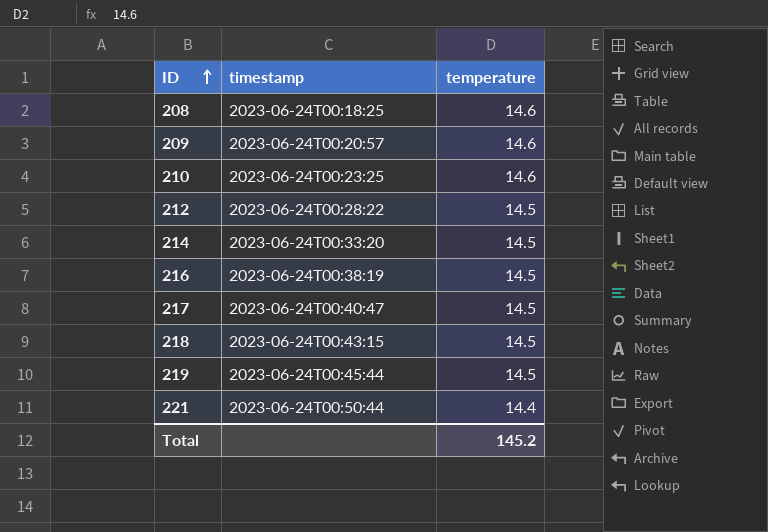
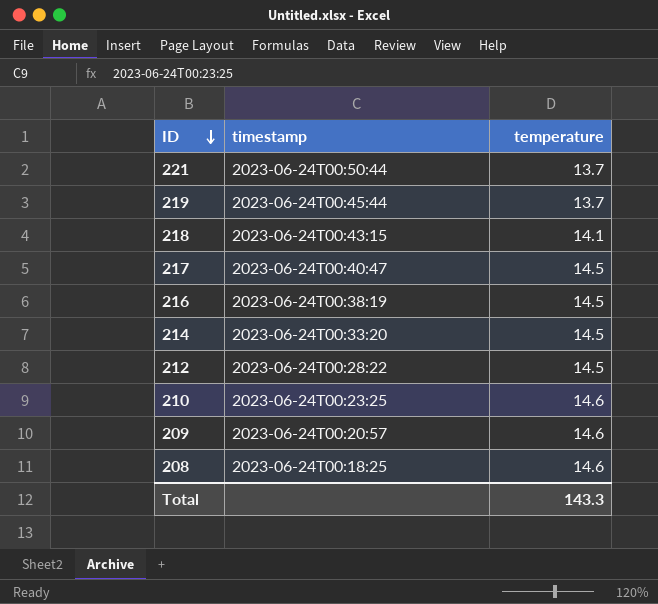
row order: ID ascending -> ID descending
221 | temperature: 14.4 -> 13.7
219 | temperature: 14.5 -> 13.7
218 | temperature: 14.5 -> 14.1
Total | temperature: 145.2 -> 143.3

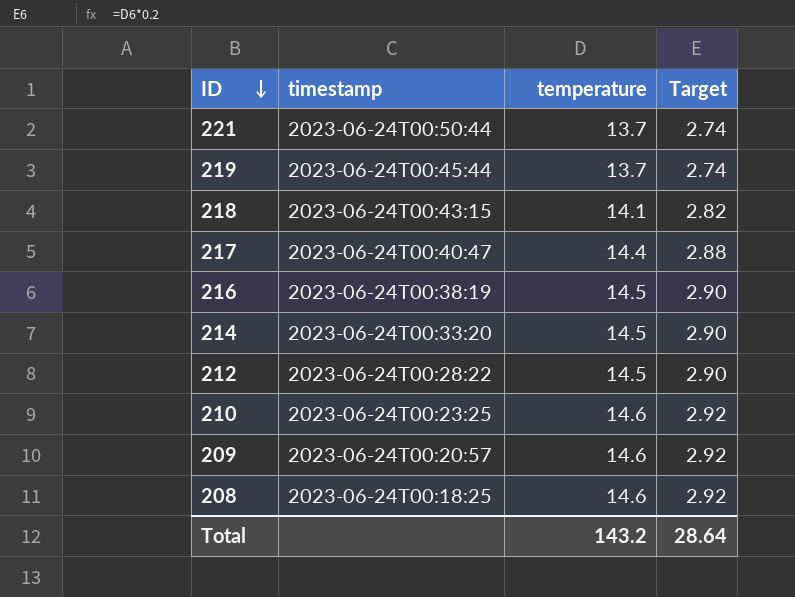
column Target | formula: none -> [temperature] * 0.2
217 | temperature: 14.5 -> 14.4
Total | temperature: 143.3 -> 143.2

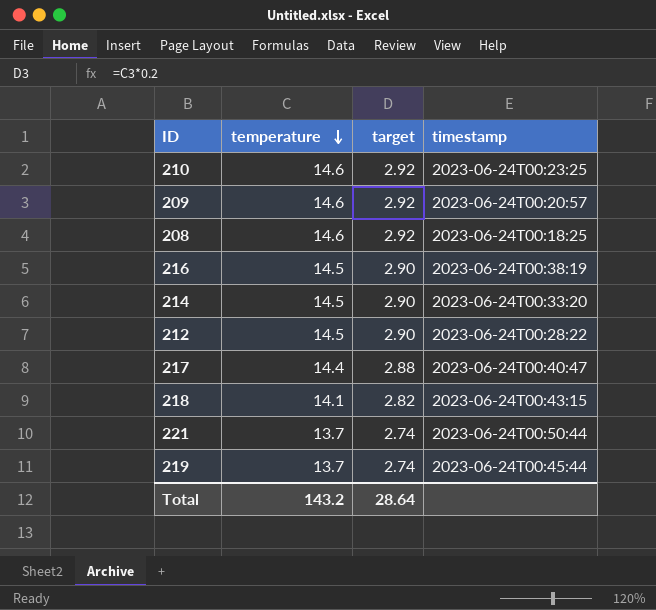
row order: ID descending -> temperature descending
column name: Target -> target
column timestamp | position: 2 -> 4

